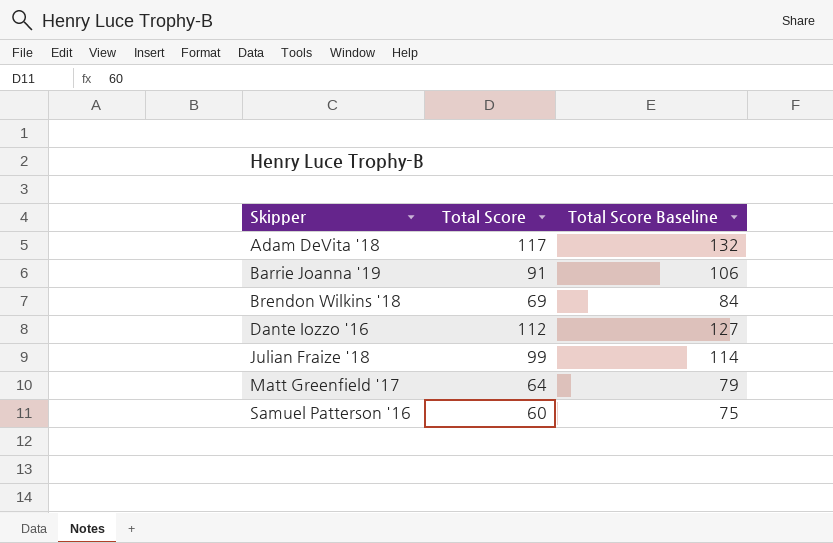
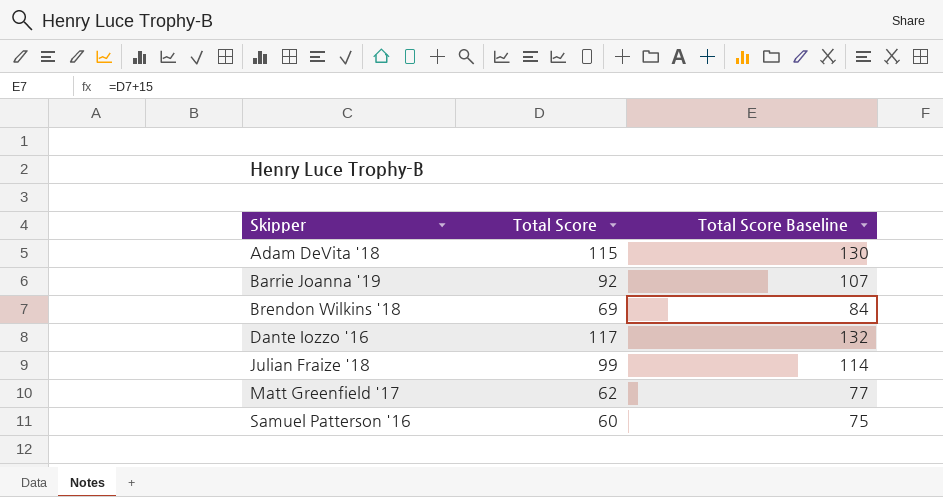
Adam DeVita '18 | Total Score: 117 -> 115
Adam DeVita '18 | Total Score Baseline: 132 -> 130
Barrie Joanna '19 | Total Score: 91 -> 92
Barrie Joanna '19 | Total Score Baseline: 106 -> 107
Dante Iozzo '16 | Total Score: 112 -> 117
Dante Iozzo '16 | Total Score Baseline: 127 -> 132
Matt Greenfield '17 | Total Score: 64 -> 62
Matt Greenfield '17 | Total Score Baseline: 79 -> 77

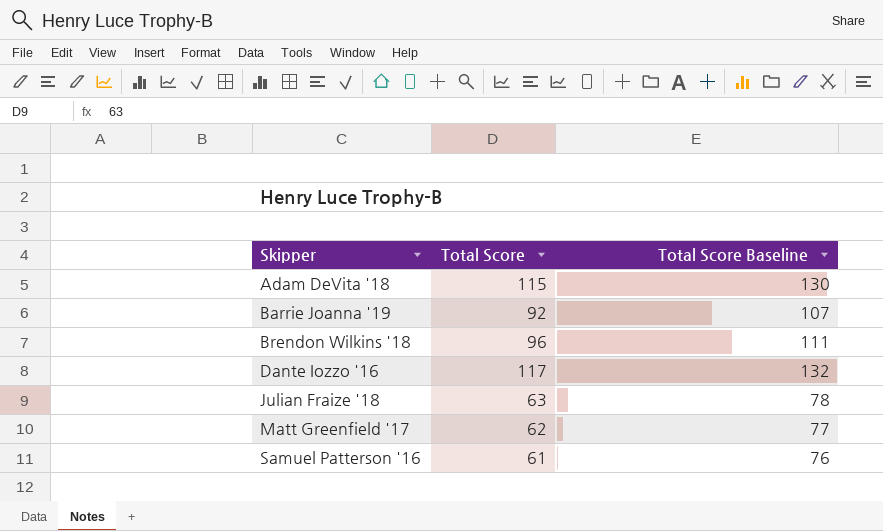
Brendon Wilkins '18 | Total Score: 69 -> 96
Brendon Wilkins '18 | Total Score Baseline: 84 -> 111
Julian Fraize '18 | Total Score: 99 -> 63
Julian Fraize '18 | Total Score Baseline: 114 -> 78
Samuel Patterson '16 | Total Score: 60 -> 61
Samuel Patterson '16 | Total Score Baseline: 75 -> 76

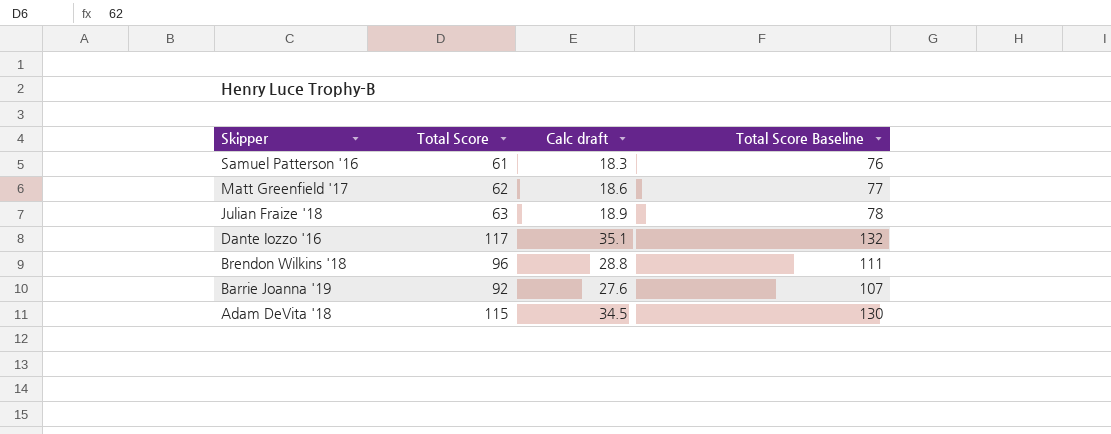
row order: Skipper ascending -> Skipper descending
column Calc draft | formula: none -> [Total Score] * 0.3

